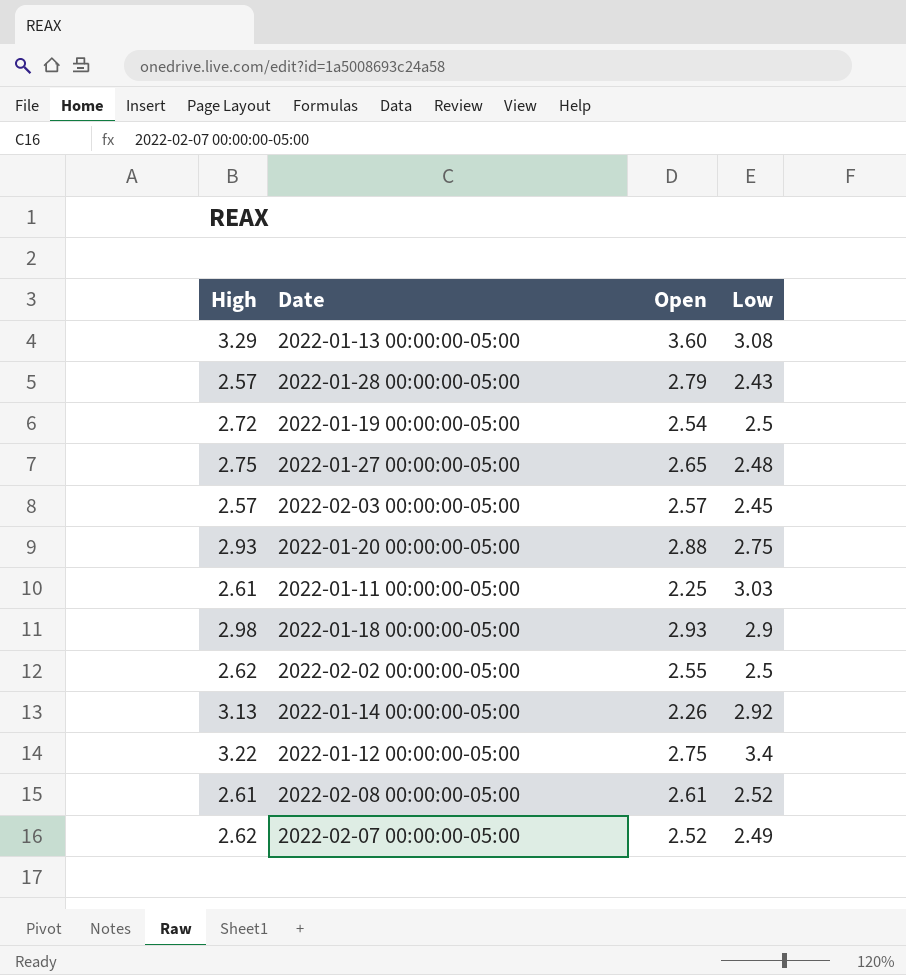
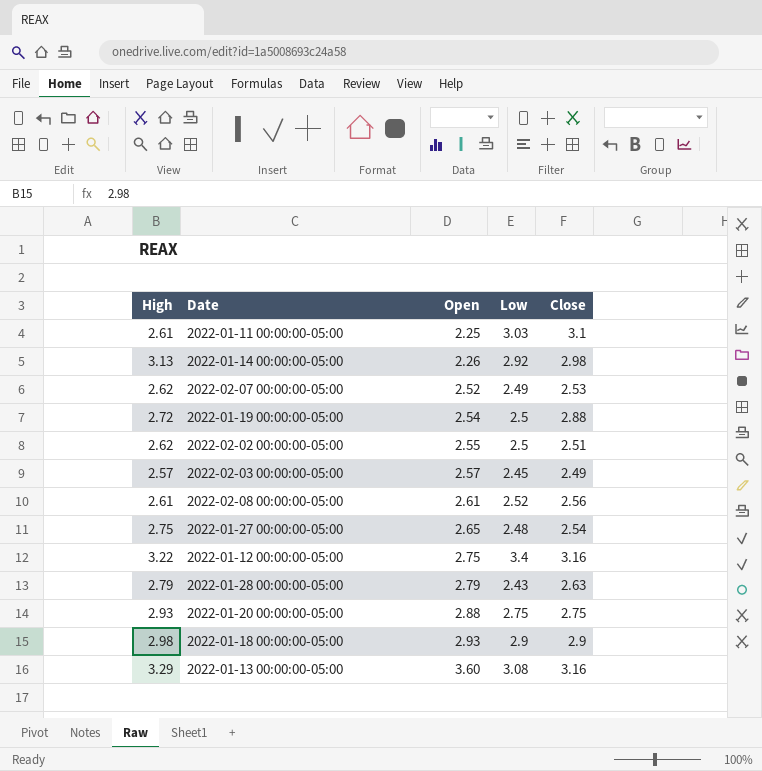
row order: none -> Open ascending
column Close | position: none -> 5
2022-01-28 00:00:00-05:00 | High: 2.57 -> 2.79

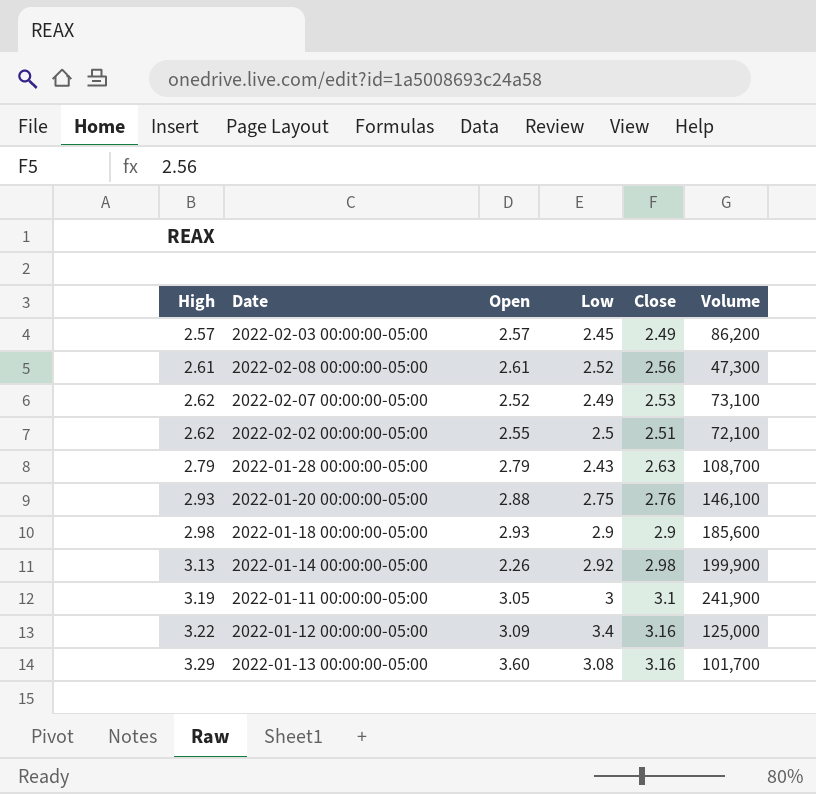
row order: Open ascending -> High ascending
column Volume | position: none -> 6
row 2022-01-19 00:00:00-05:00: 2.72 | 2.54 | 2.5 | 2.88 -> none
row 2022-01-27 00:00:00-05:00: 2.75 | 2.65 | 2.48 | 2.54 -> none
2022-01-20 00:00:00-05:00 | Close: 2.75 -> 2.76
2022-01-11 00:00:00-05:00 | High: 2.61 -> 3.19
2022-01-11 00:00:00-05:00 | Open: 2.25 -> 3.05
2022-01-11 00:00:00-05:00 | Low: 3.03 -> 3
2022-01-12 00:00:00-05:00 | Open: 2.75 -> 3.09

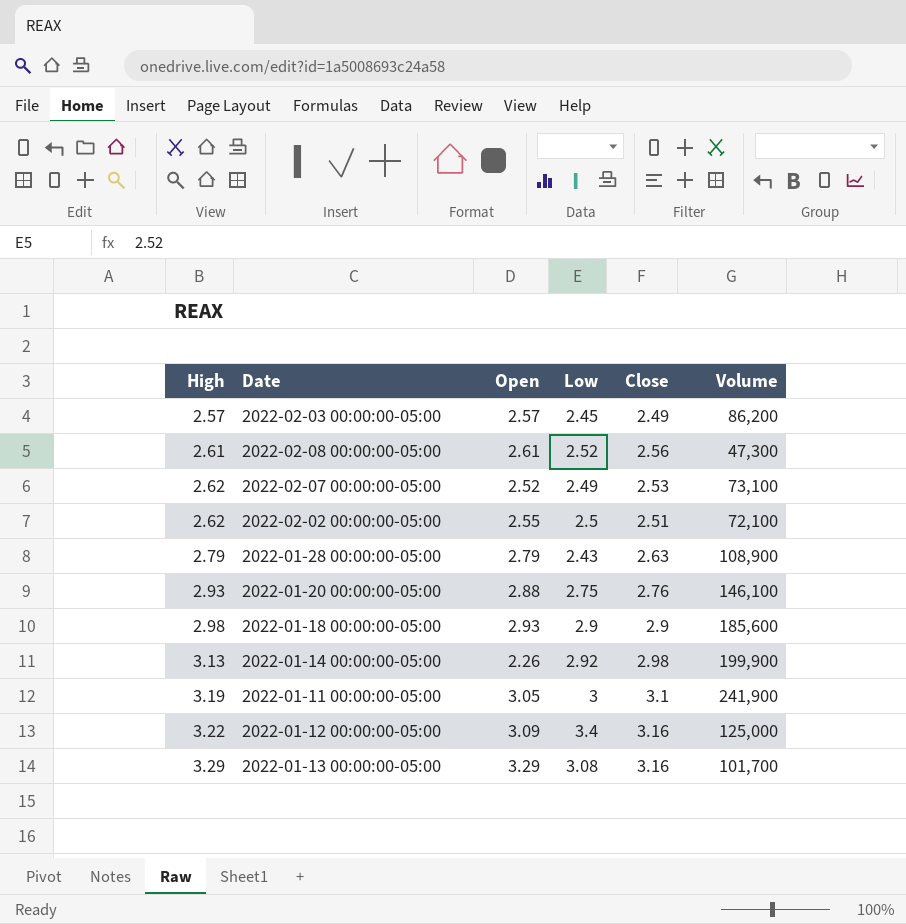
2022-01-28 00:00:00-05:00 | Volume: 108,700 -> 108,900
2022-01-13 00:00:00-05:00 | Open: 3.60 -> 3.29

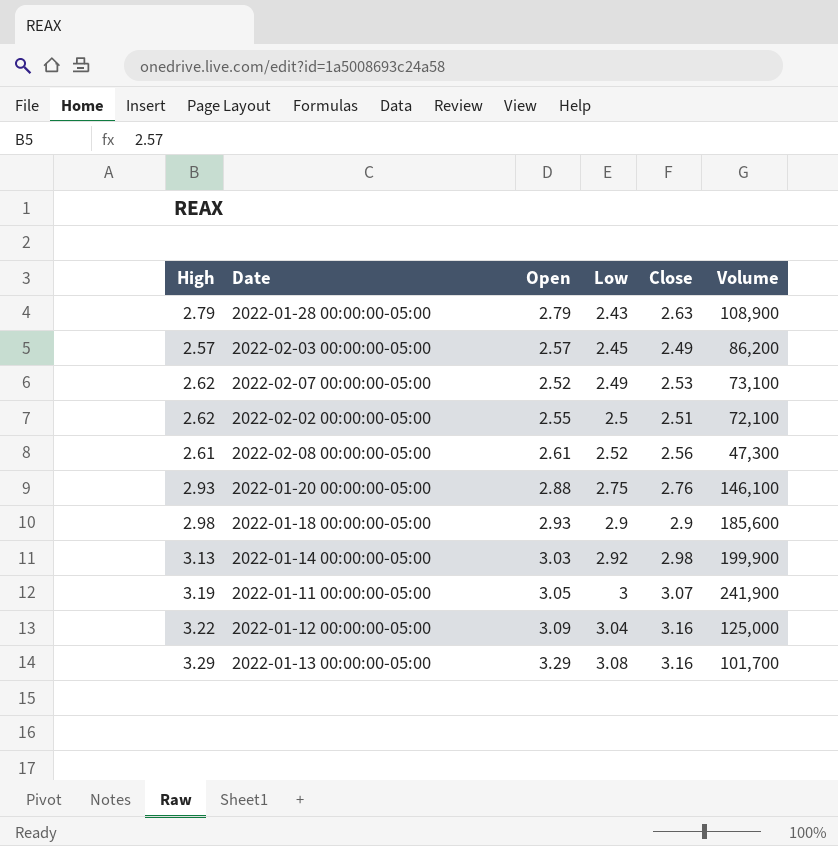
row order: High ascending -> Low ascending
2022-01-14 00:00:00-05:00 | Open: 2.26 -> 3.03
2022-01-11 00:00:00-05:00 | Close: 3.1 -> 3.07
2022-01-12 00:00:00-05:00 | Low: 3.4 -> 3.04

